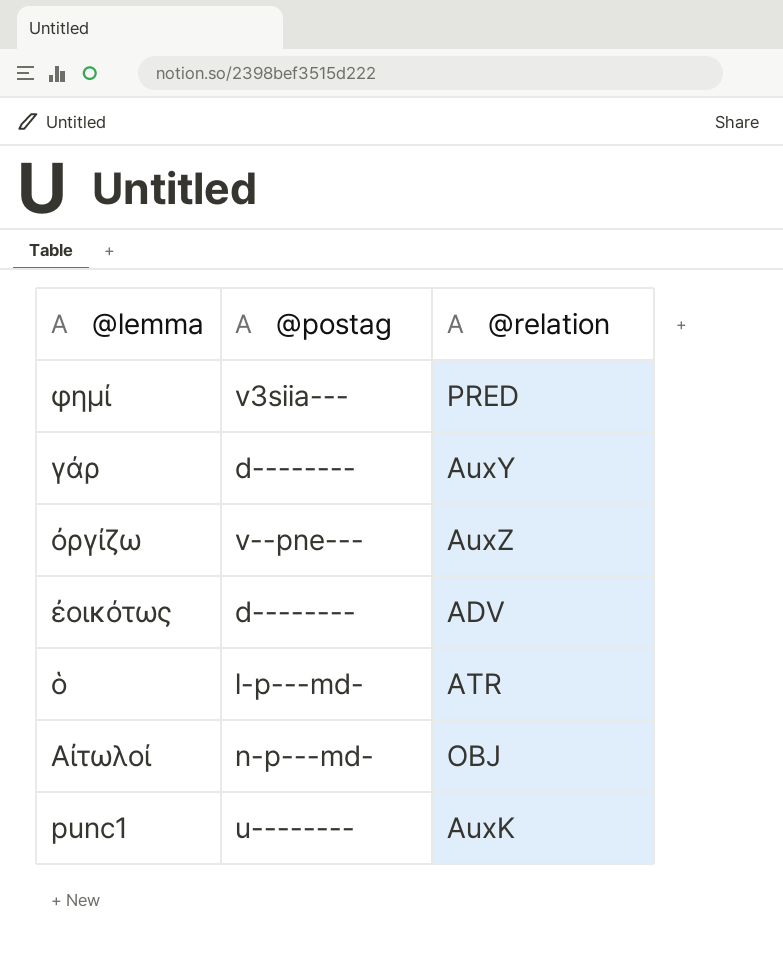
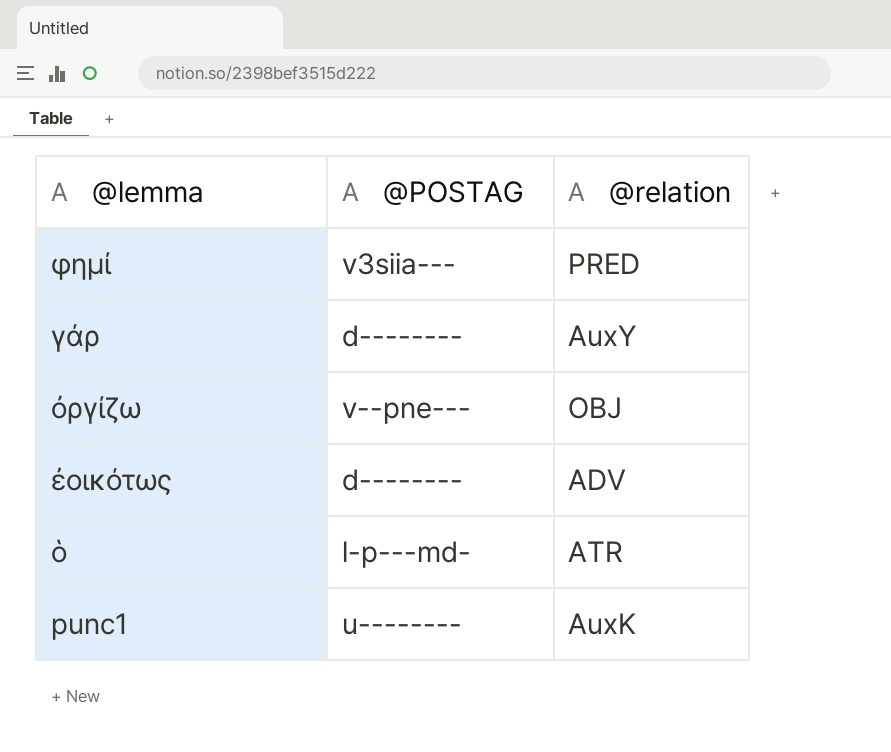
column name: @postag -> @POSTAG
row Αἰτωλοί: n-p---md- | OBJ -> none
ὀργίζω | @relation: AuxZ -> OBJ

